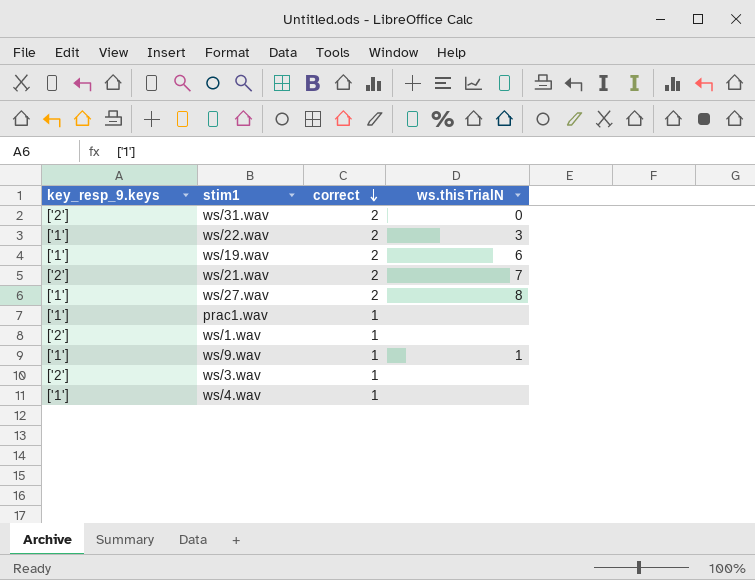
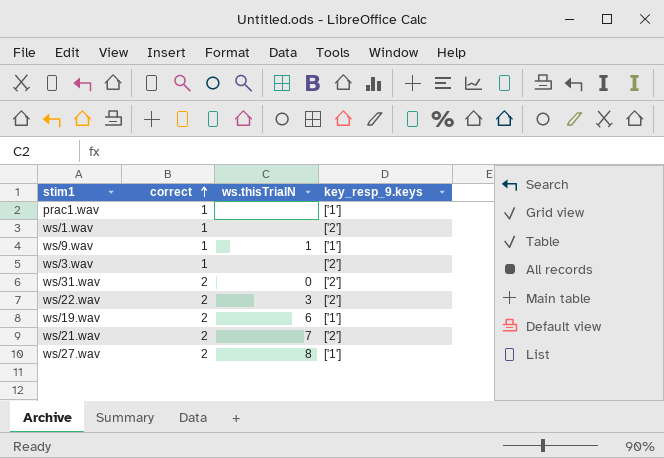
row order: correct descending -> correct ascending
column key_resp_9.keys | position: 1 -> 4
row ws/4.wav: ['1'] | 1 | none -> none
ws/22.wav | key_resp_9.keys: ['1'] -> ['2']

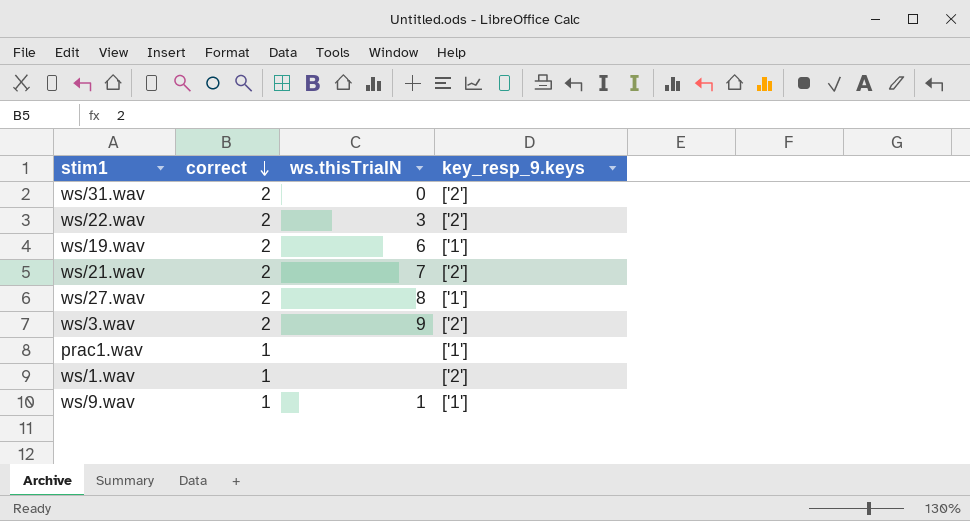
row order: correct ascending -> correct descending
ws/3.wav | correct: 1 -> 2
ws/3.wav | ws.thisTrialN: none -> 9

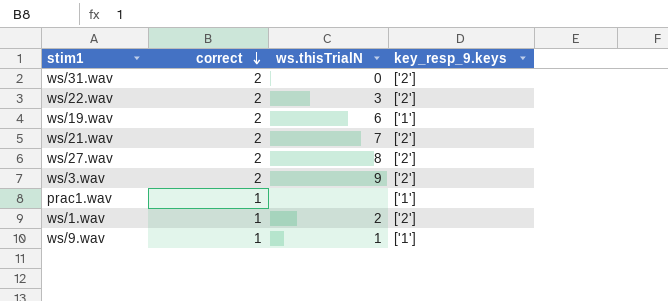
ws/27.wav | key_resp_9.keys: ['1'] -> ['2']
ws/1.wav | ws.thisTrialN: none -> 2

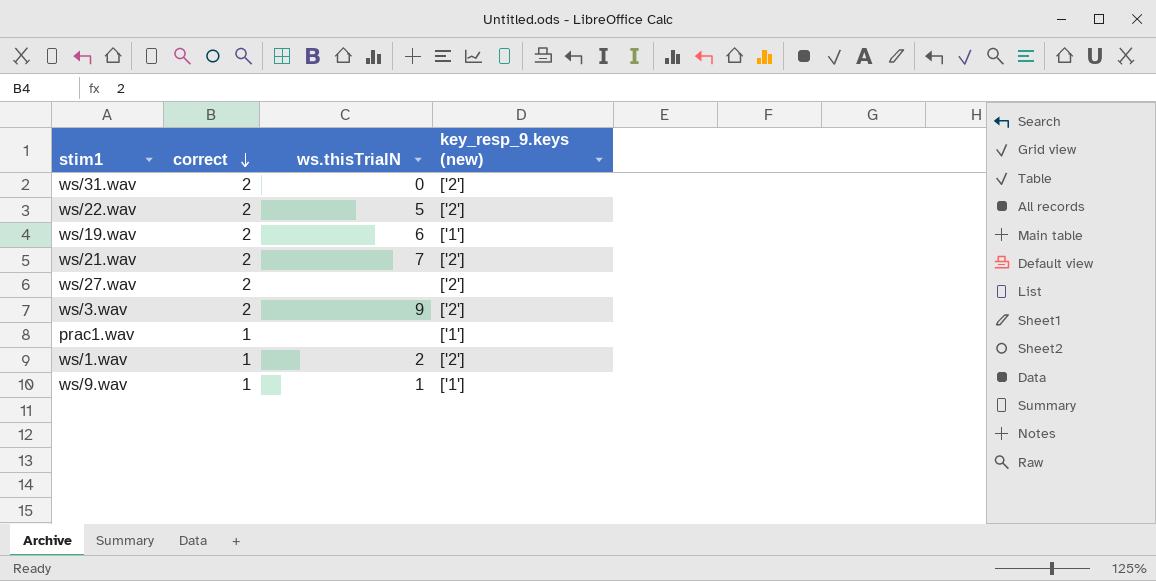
column name: key_resp_9.keys -> key_resp_9.keys (new)
ws/22.wav | ws.thisTrialN: 3 -> 5
ws/27.wav | ws.thisTrialN: 8 -> none

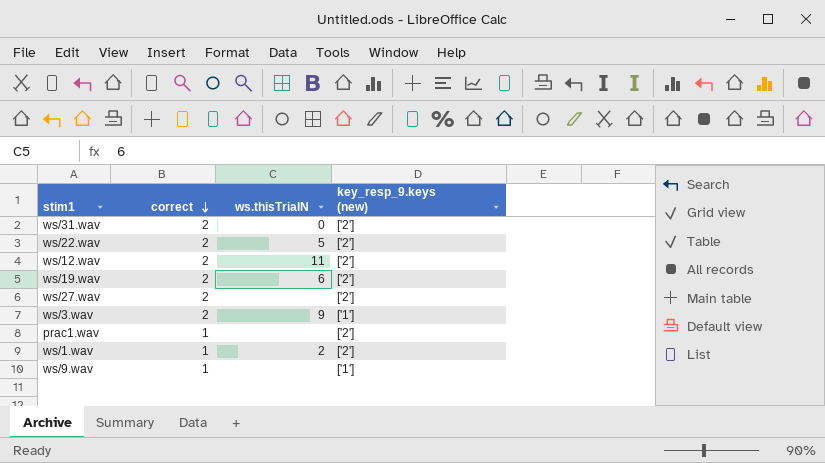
row ws/21.wav: 2 | 7 | ['2'] -> none
row ws/12.wav: none -> 2 | 11 | ['2']
ws/19.wav | key_resp_9.keys (new): ['1'] -> ['2']
ws/3.wav | key_resp_9.keys (new): ['2'] -> ['1']
prac1.wav | key_resp_9.keys (new): ['1'] -> ['2']
ws/9.wav | ws.thisTrialN: 1 -> none

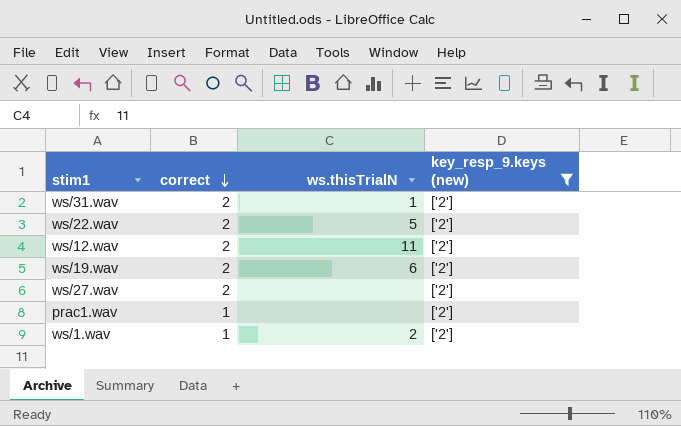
filter: none -> key_resp_9.keys (new) = ['2']
ws/31.wav | ws.thisTrialN: 0 -> 1

